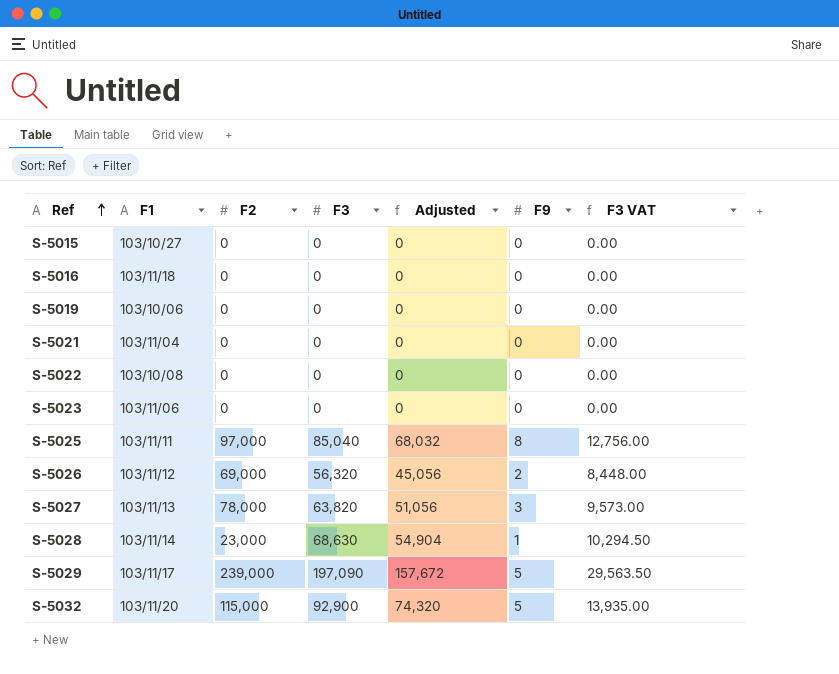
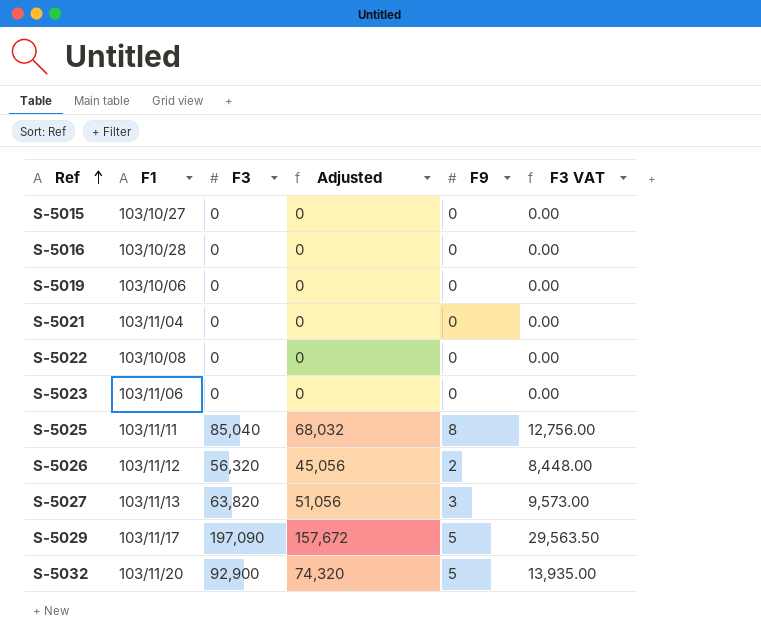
column F2 | position: 3 -> none
row S-5028: 103/11/14 | 23,000 | 68,630 | 54,904 | 1 | 10,294.50 -> none
S-5016 | F1: 103/11/18 -> 103/10/28

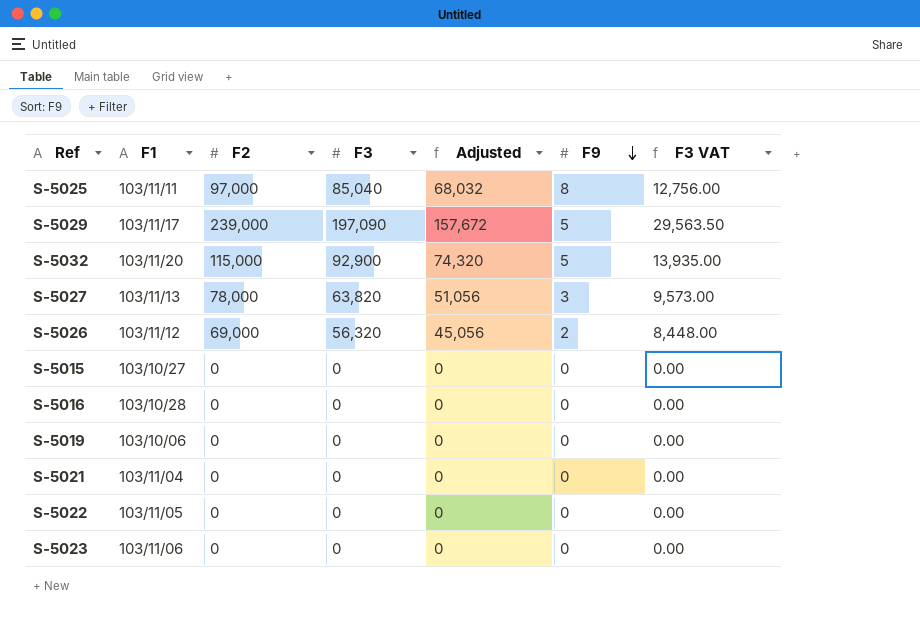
row order: Ref ascending -> F9 descending
column F2 | position: none -> 3
S-5022 | F1: 103/10/08 -> 103/11/05

